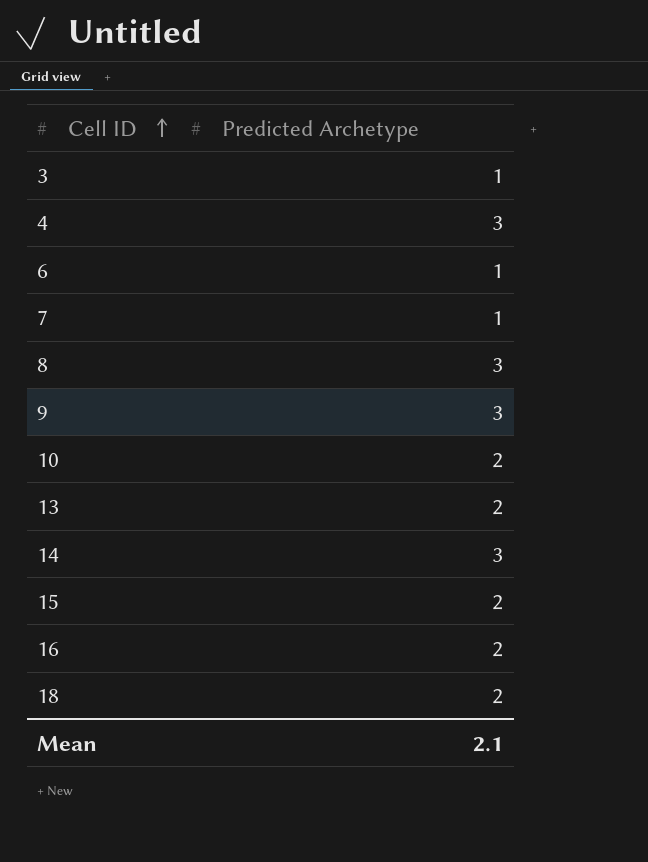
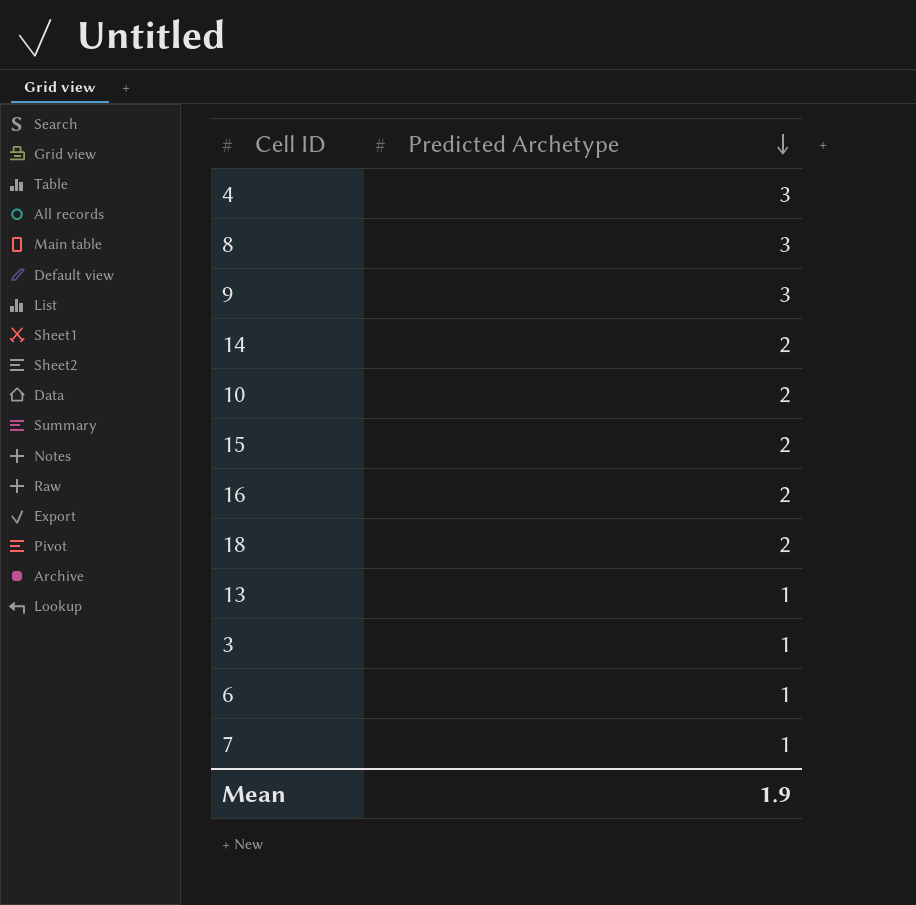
row order: Cell ID ascending -> Predicted Archetype descending
14 | Predicted Archetype: 3 -> 2
13 | Predicted Archetype: 2 -> 1
Mean | Predicted Archetype: 2.1 -> 1.9

